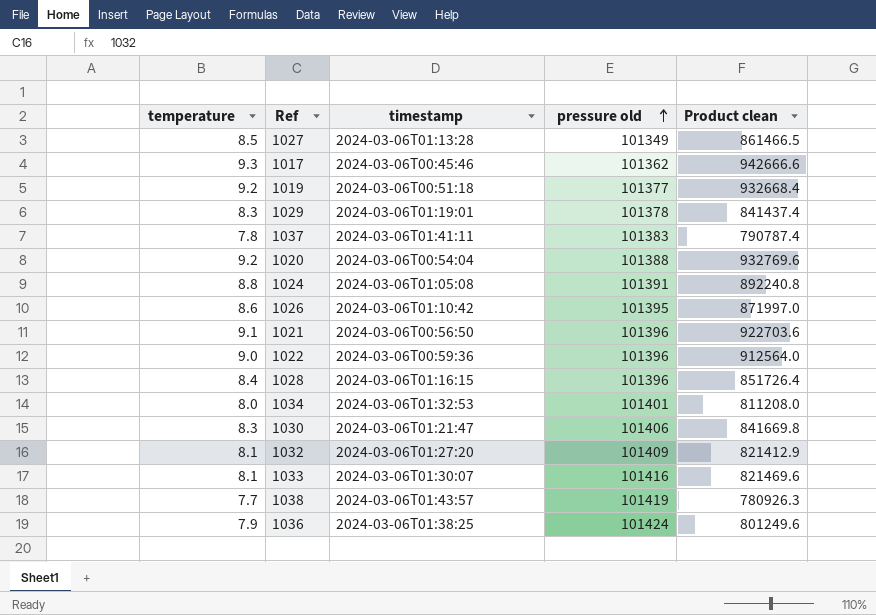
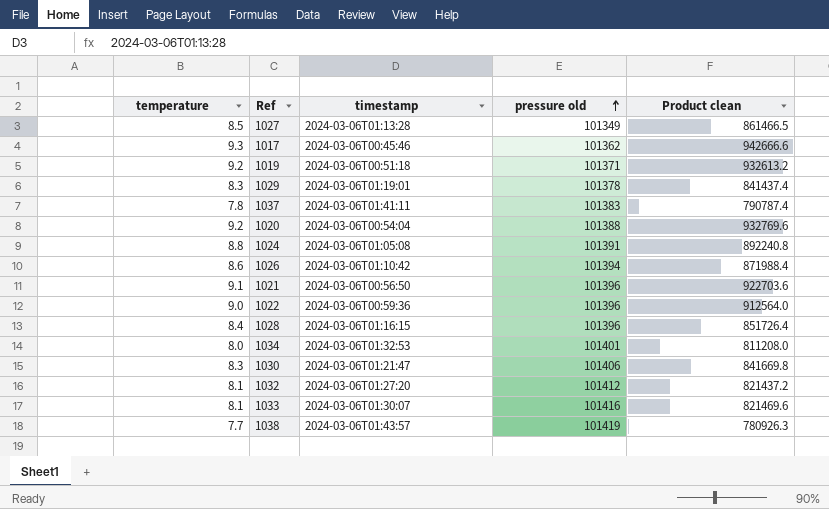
row 1036: 7.9 | 2024-03-06T01:38:25 | 101424 | 801249.6 -> none
1019 | pressure old: 101377 -> 101371
1019 | Product clean: 932668.4 -> 932613.2
1026 | pressure old: 101395 -> 101394
1026 | Product clean: 871997.0 -> 871988.4
1032 | pressure old: 101409 -> 101412
1032 | Product clean: 821412.9 -> 821437.2

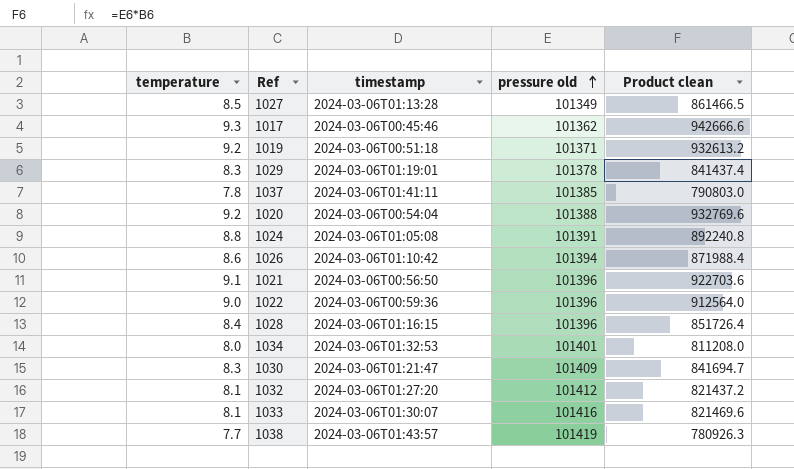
1037 | pressure old: 101383 -> 101385
1037 | Product clean: 790787.4 -> 790803.0
1030 | pressure old: 101406 -> 101409
1030 | Product clean: 841669.8 -> 841694.7

